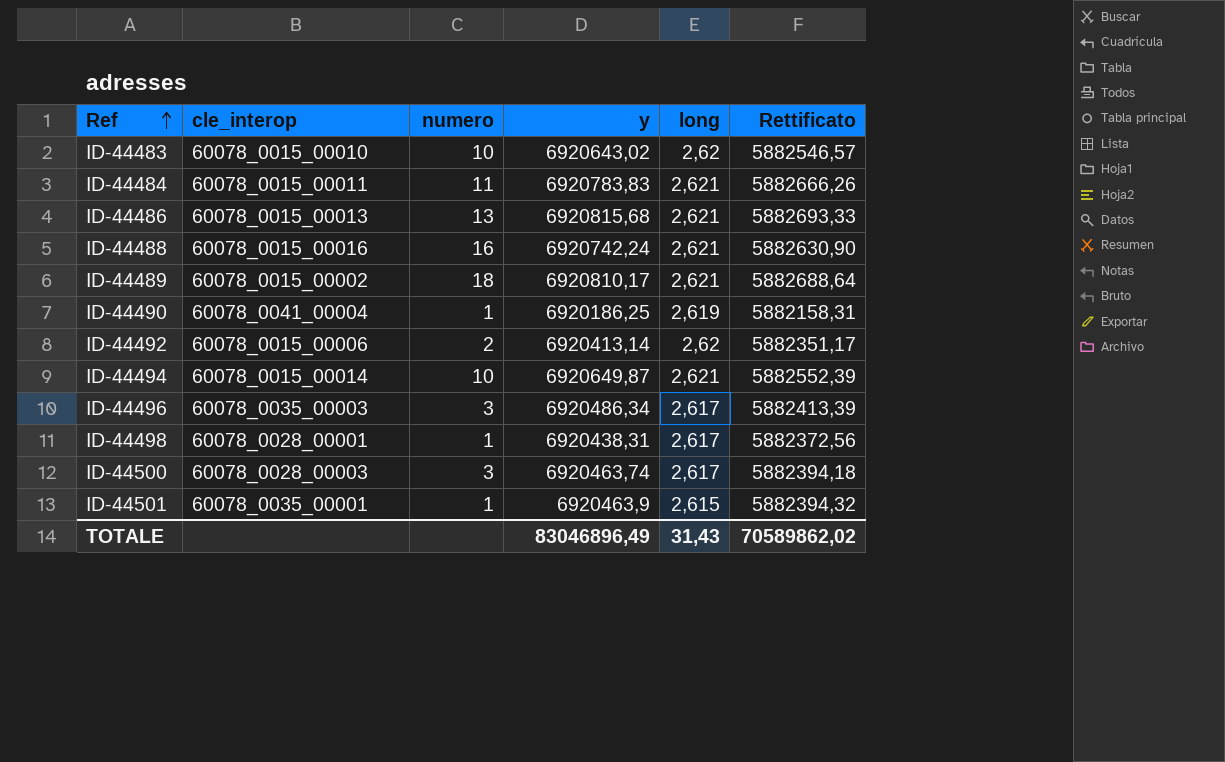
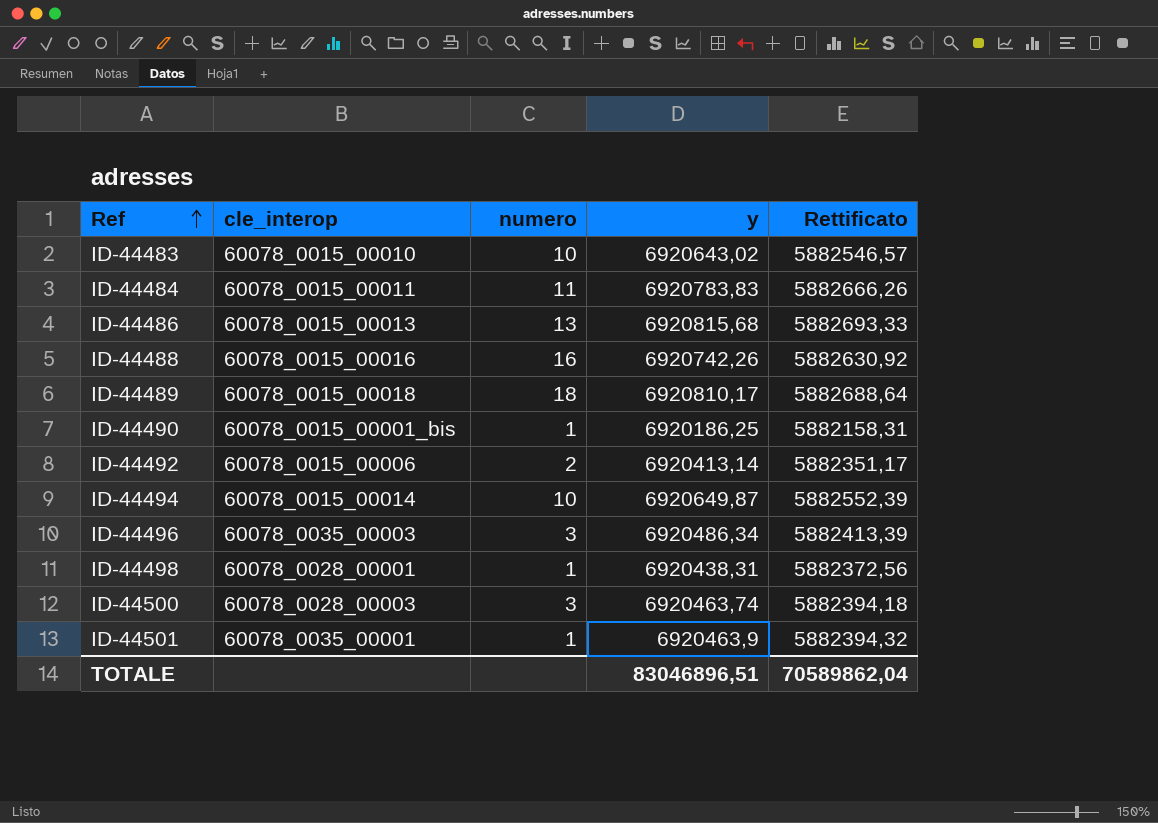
column long | position: 5 -> none
ID-44488 | y: 6920742,24 -> 6920742,26
ID-44488 | Rettificato: 5882630,90 -> 5882630,92
ID-44489 | cle_interop: 60078_0015_00002 -> 60078_0015_00018
ID-44490 | cle_interop: 60078_0041_00004 -> 60078_0015_00001_bis
TOTALE | y: 83046896,49 -> 83046896,51
TOTALE | Rettificato: 70589862,02 -> 70589862,04

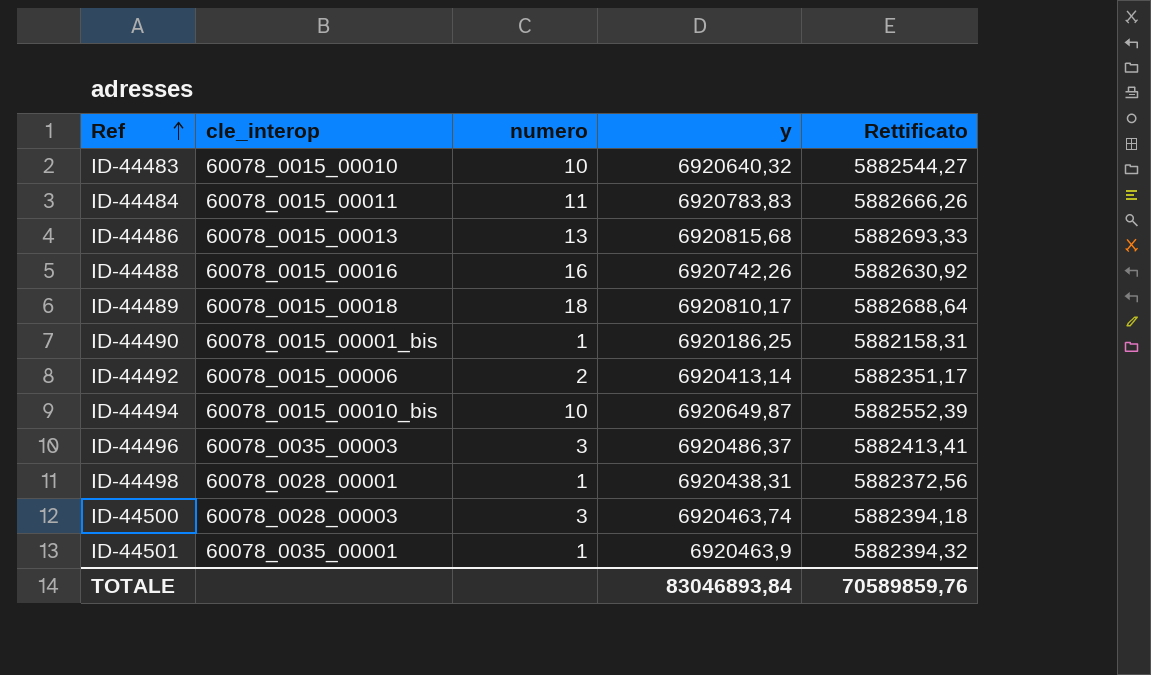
ID-44483 | y: 6920643,02 -> 6920640,32
ID-44483 | Rettificato: 5882546,57 -> 5882544,27
ID-44494 | cle_interop: 60078_0015_00014 -> 60078_0015_00010_bis
ID-44496 | y: 6920486,34 -> 6920486,37
ID-44496 | Rettificato: 5882413,39 -> 5882413,41
TOTALE | y: 83046896,51 -> 83046893,84
TOTALE | Rettificato: 70589862,04 -> 70589859,76

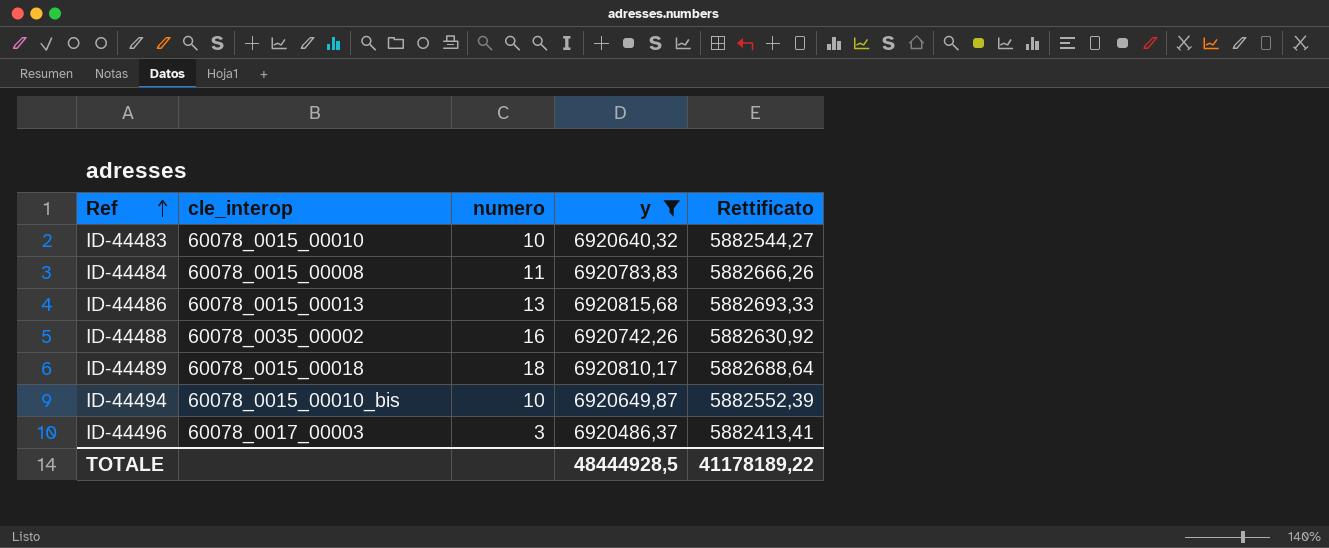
filter: none -> y >= 6920486,37
ID-44484 | cle_interop: 60078_0015_00011 -> 60078_0015_00008
ID-44488 | cle_interop: 60078_0015_00016 -> 60078_0035_00002
ID-44496 | cle_interop: 60078_0035_00003 -> 60078_0017_00003
TOTALE | y: 83046893,84 -> 48444928,5
TOTALE | Rettificato: 70589859,76 -> 41178189,22

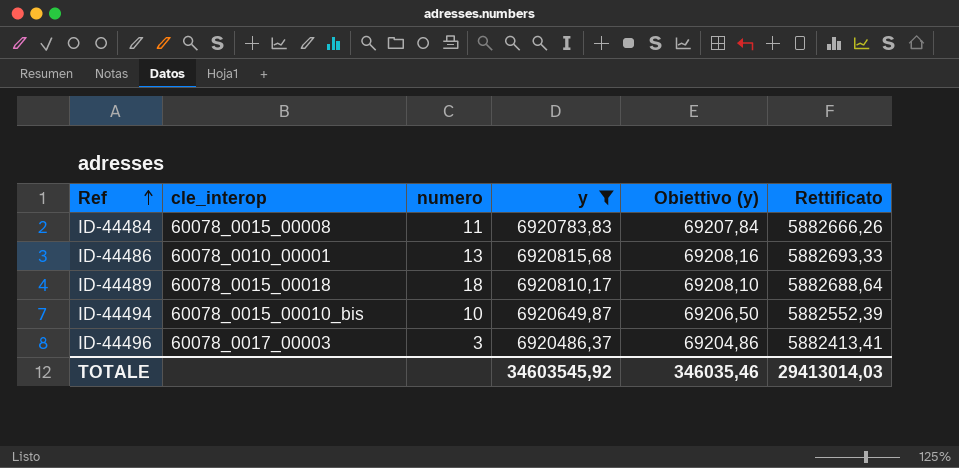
column Obiettivo (y) | formula: none -> [y] * 0,01
row ID-44483: 60078_0015_00010 | 10 | 6920640,32 | 5882544,27 -> none
row ID-44488: 60078_0035_00002 | 16 | 6920742,26 | 5882630,92 -> none
ID-44486 | cle_interop: 60078_0015_00013 -> 60078_0010_00001
TOTALE | y: 48444928,5 -> 34603545,92
TOTALE | Rettificato: 41178189,22 -> 29413014,03

